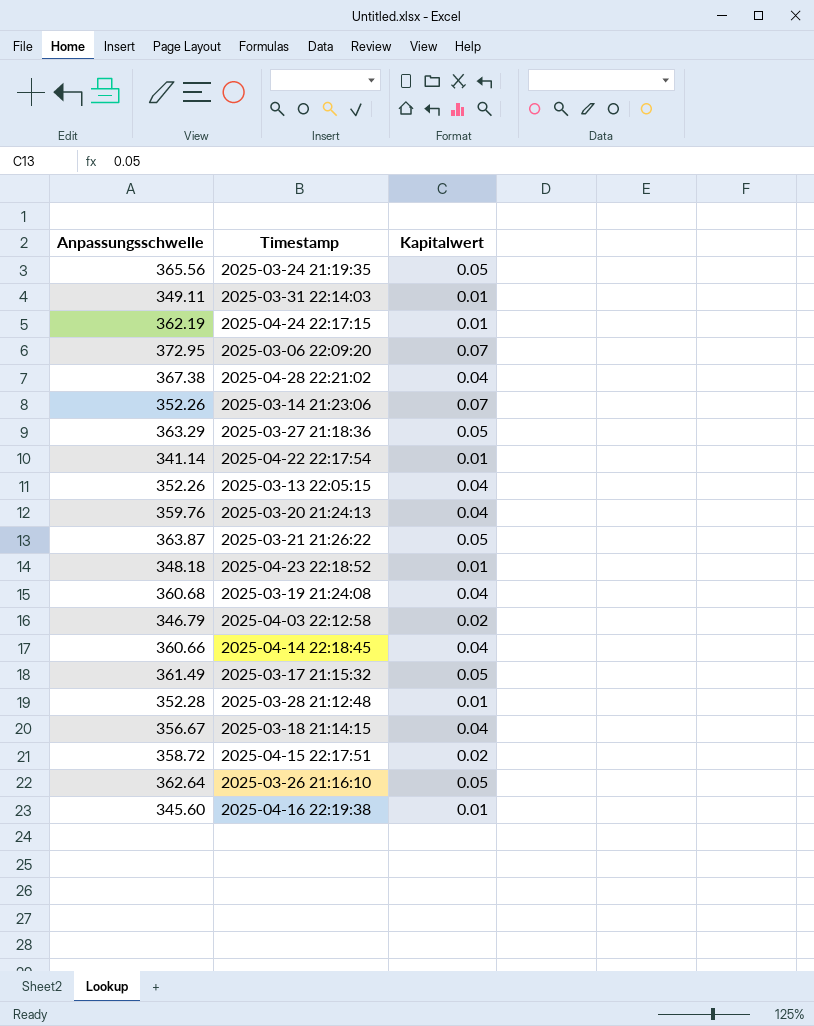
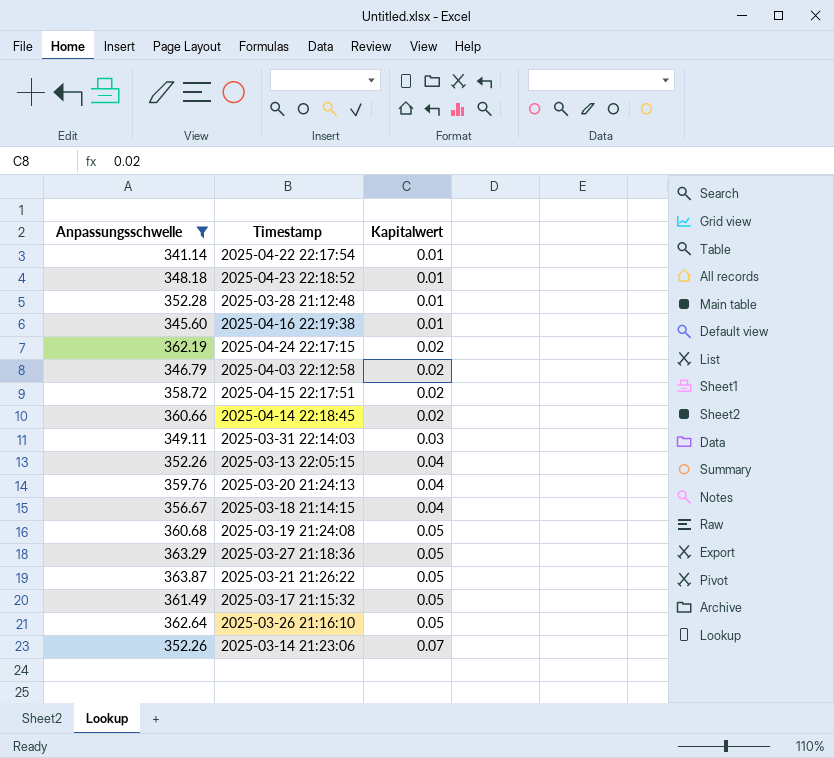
filter: none -> Anpassungsschwelle <= 363.87
row order: none -> Kapitalwert ascending
2025-04-24 22:17:15 | Kapitalwert: 0.01 -> 0.02
2025-04-14 22:18:45 | Kapitalwert: 0.04 -> 0.02
2025-03-31 22:14:03 | Kapitalwert: 0.01 -> 0.03
2025-03-19 21:24:08 | Kapitalwert: 0.04 -> 0.05

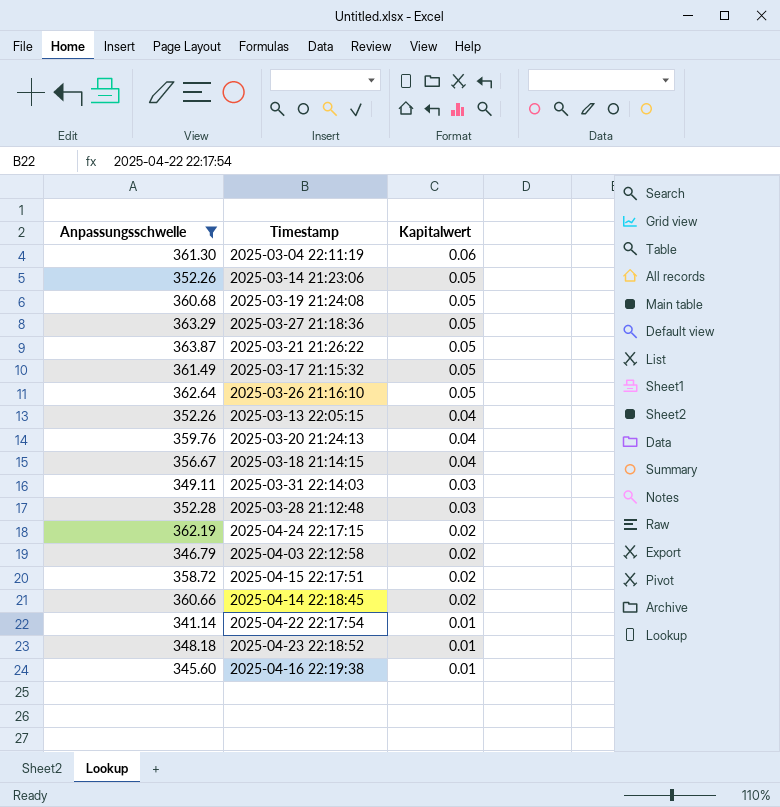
row order: Kapitalwert ascending -> Kapitalwert descending
row 2025-03-04 22:11:19: none -> 361.30 | 0.06
2025-03-14 21:23:06 | Kapitalwert: 0.07 -> 0.05
2025-03-28 21:12:48 | Kapitalwert: 0.01 -> 0.03

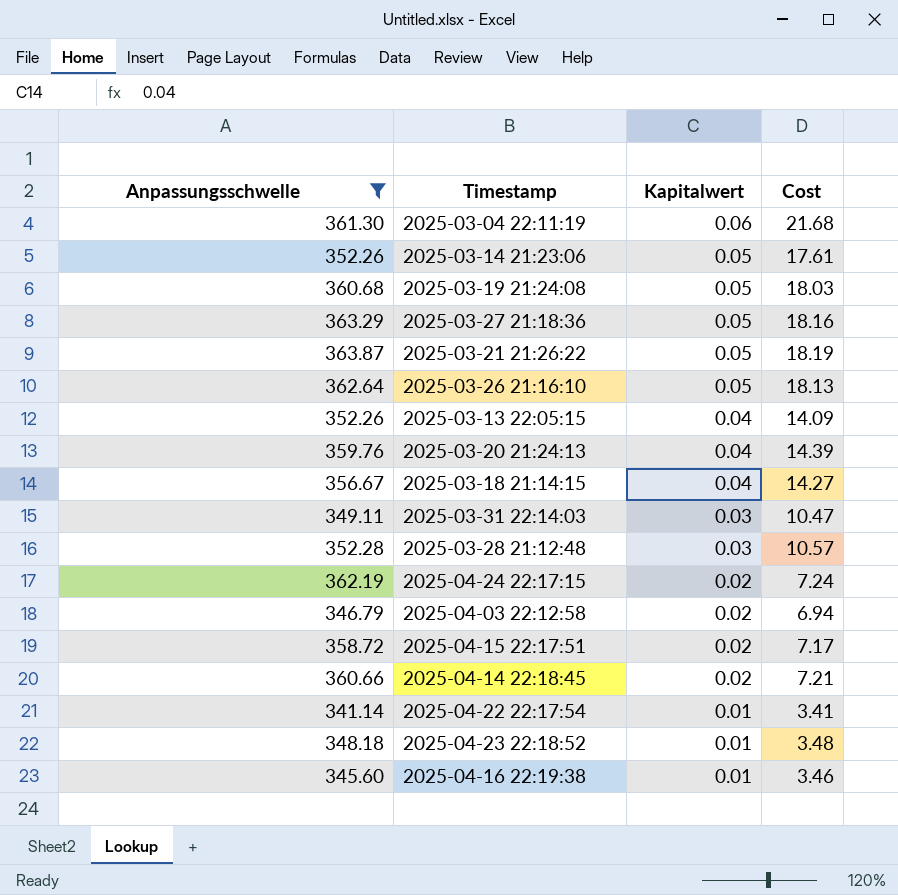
column Cost | formula: none -> [Anpassungsschwelle] * [Kapitalwert]
row 2025-03-17 21:15:32: 361.49 | 0.05 -> none

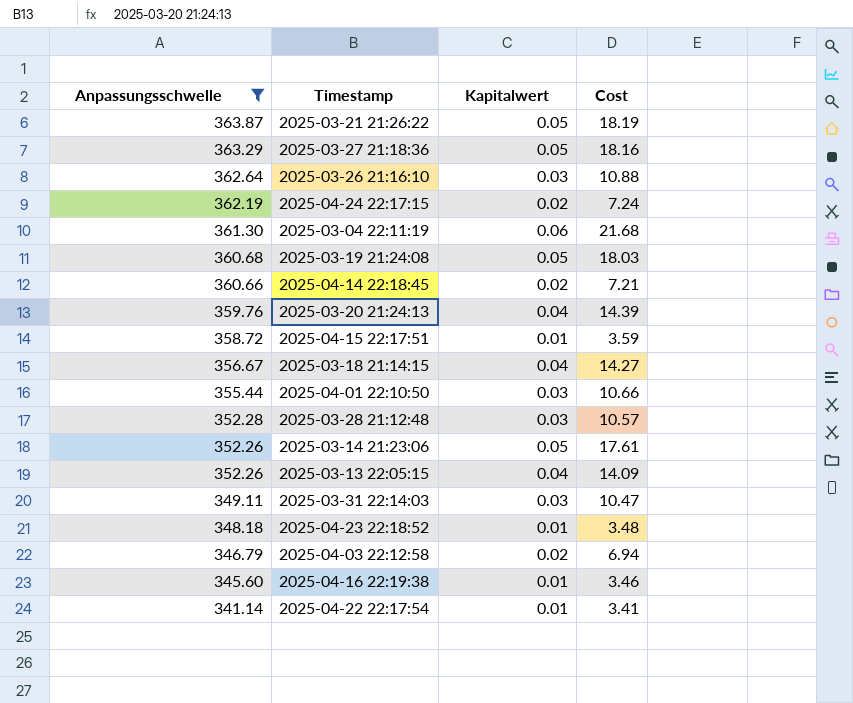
row order: Kapitalwert descending -> Anpassungsschwelle descending
2025-03-26 21:16:10 | Kapitalwert: 0.05 -> 0.03
2025-03-26 21:16:10 | Cost: 18.13 -> 10.88
2025-04-15 22:17:51 | Kapitalwert: 0.02 -> 0.01
2025-04-15 22:17:51 | Cost: 7.17 -> 3.59
row 2025-04-01 22:10:50: none -> 355.44 | 0.03 | 10.66

